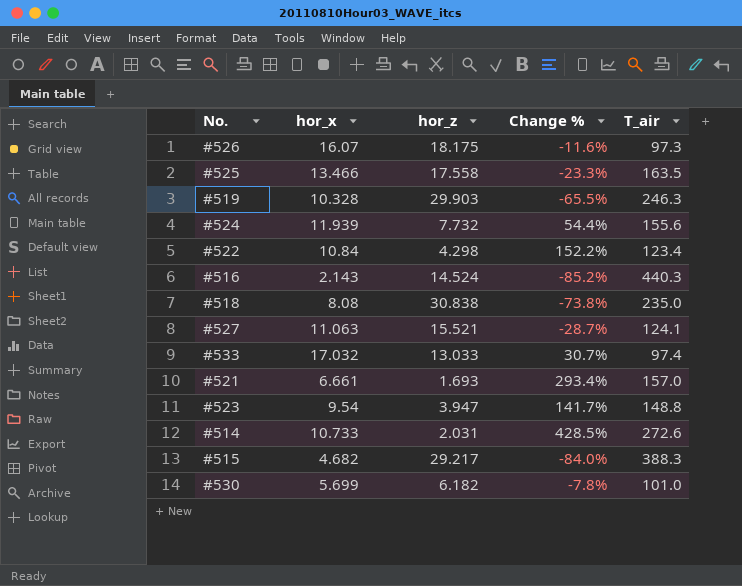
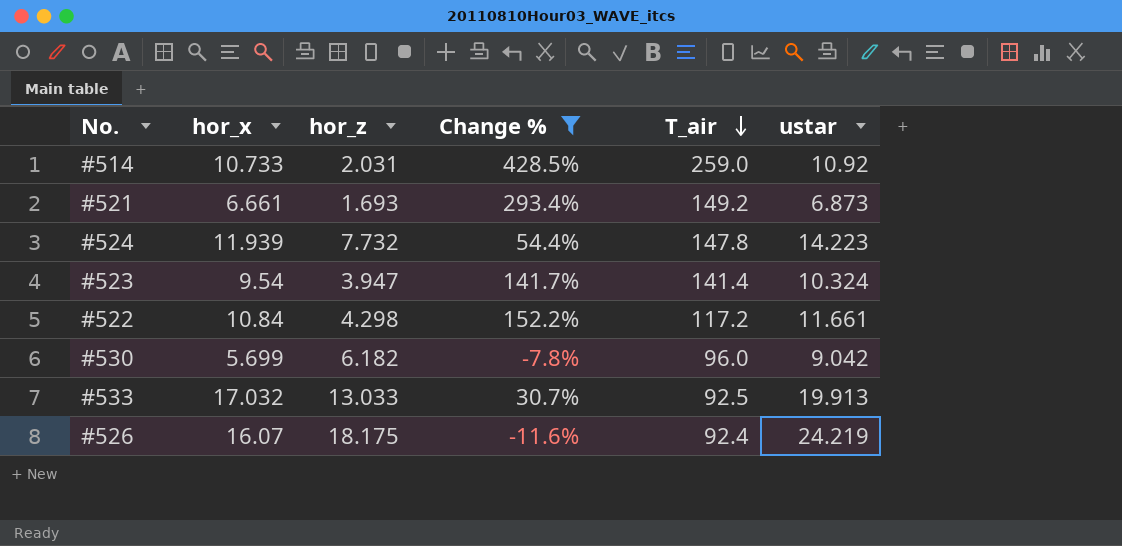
filter: none -> Change % >= -11.6%
row order: none -> T_air descending
column ustar | position: none -> 6
#514 | T_air: 272.6 -> 259.0
#521 | T_air: 157.0 -> 149.2
#524 | T_air: 155.6 -> 147.8
#523 | T_air: 148.8 -> 141.4
#522 | T_air: 123.4 -> 117.2
#530 | T_air: 101.0 -> 96.0
#533 | T_air: 97.4 -> 92.5
#526 | T_air: 97.3 -> 92.4

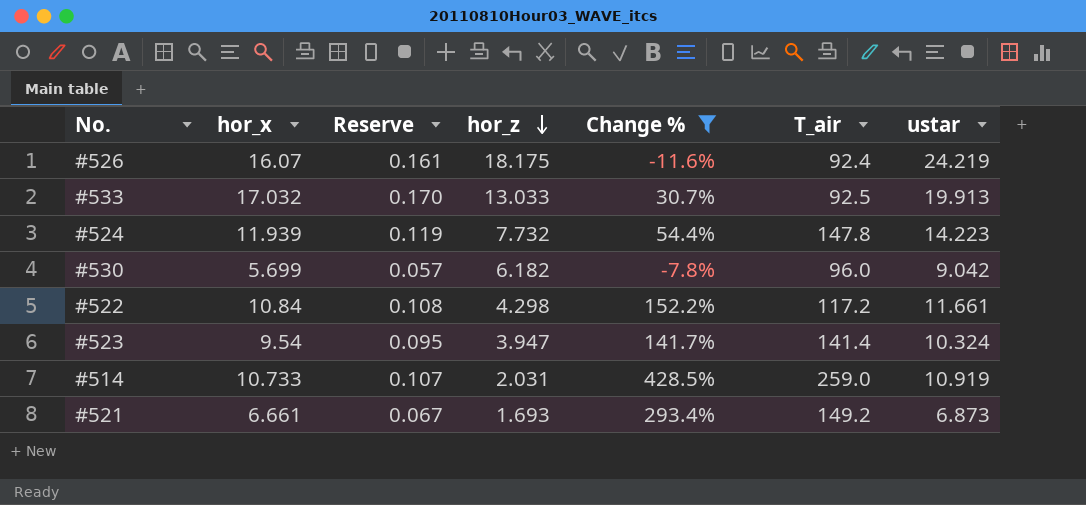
row order: T_air descending -> hor_z descending
column Reserve | formula: none -> [hor_x] * 0.01
#514 | ustar: 10.92 -> 10.919

